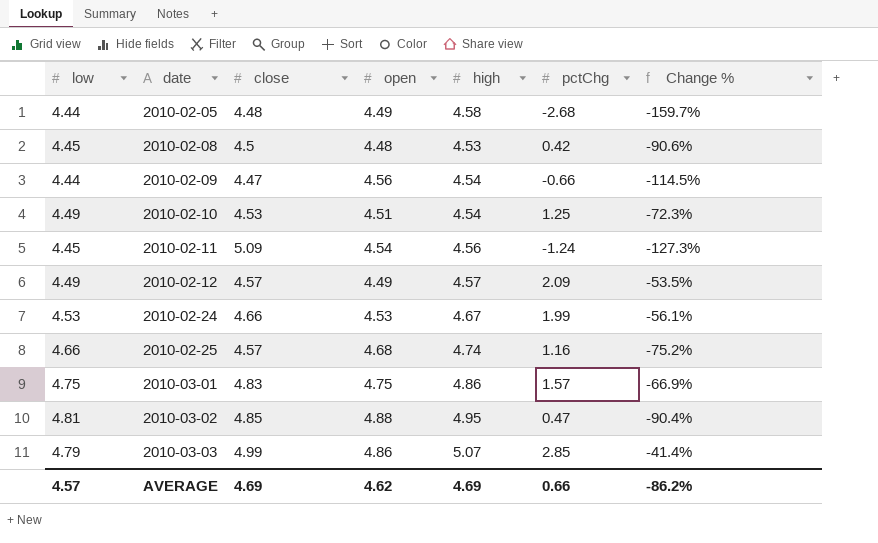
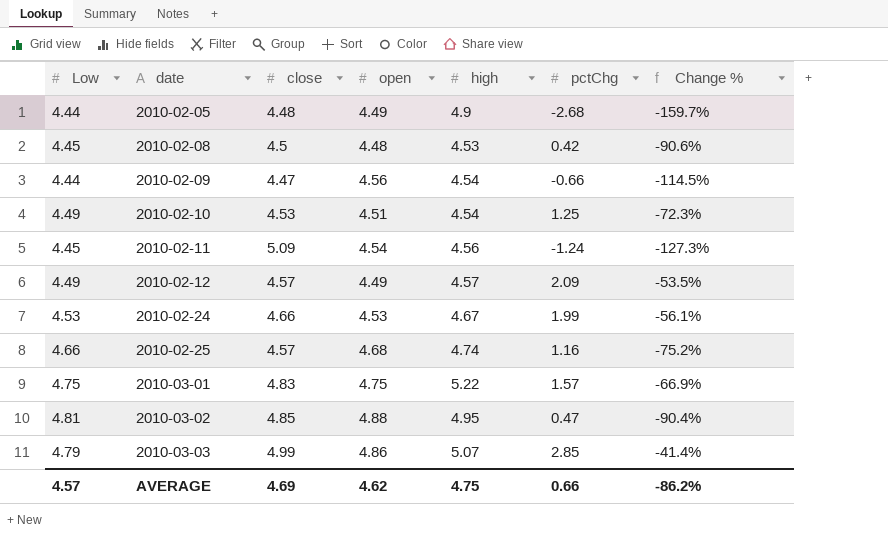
column name: low -> Low
2010-02-05 | high: 4.58 -> 4.9
2010-03-01 | high: 4.86 -> 5.22
AVERAGE | high: 4.69 -> 4.75

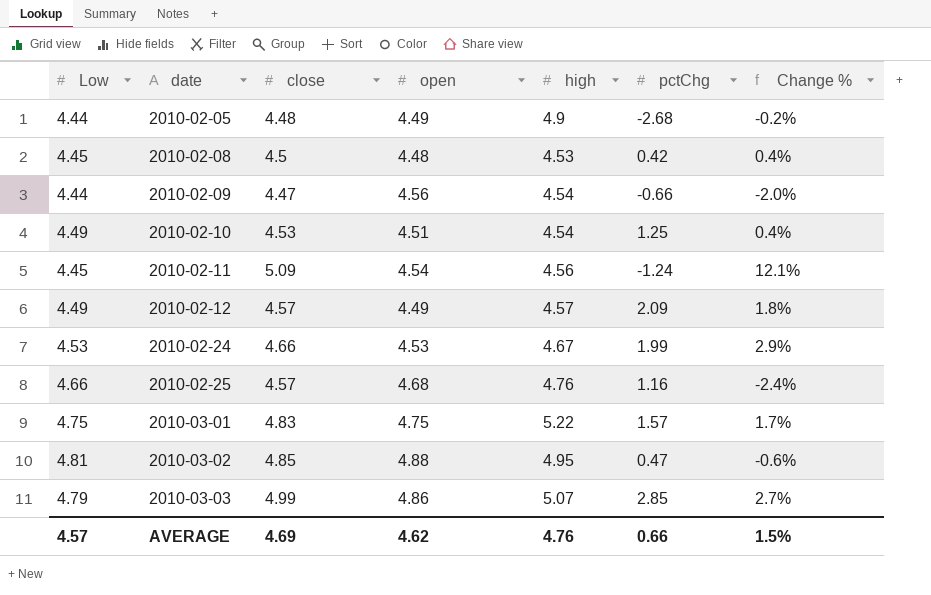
column Change % | formula: ([pctChg] - [open]) / [open] -> ([close] - [open]) / [open]
2010-02-25 | high: 4.74 -> 4.76
AVERAGE | high: 4.75 -> 4.76
AVERAGE | Change %: -86.2% -> 1.5%

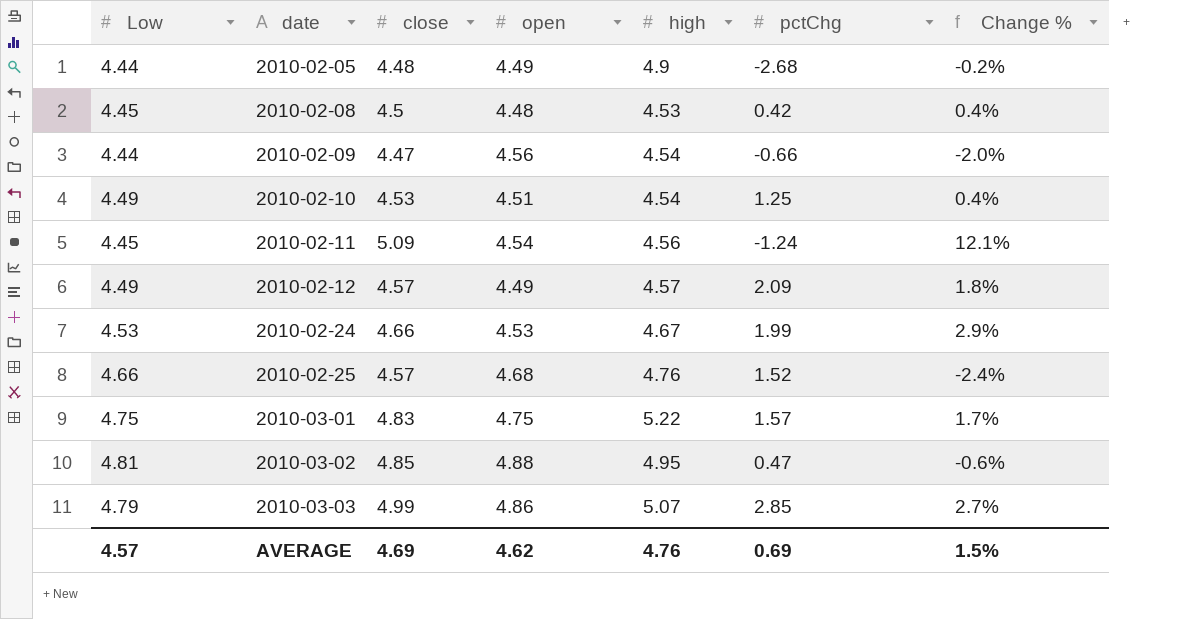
2010-02-25 | pctChg: 1.16 -> 1.52
AVERAGE | pctChg: 0.66 -> 0.69

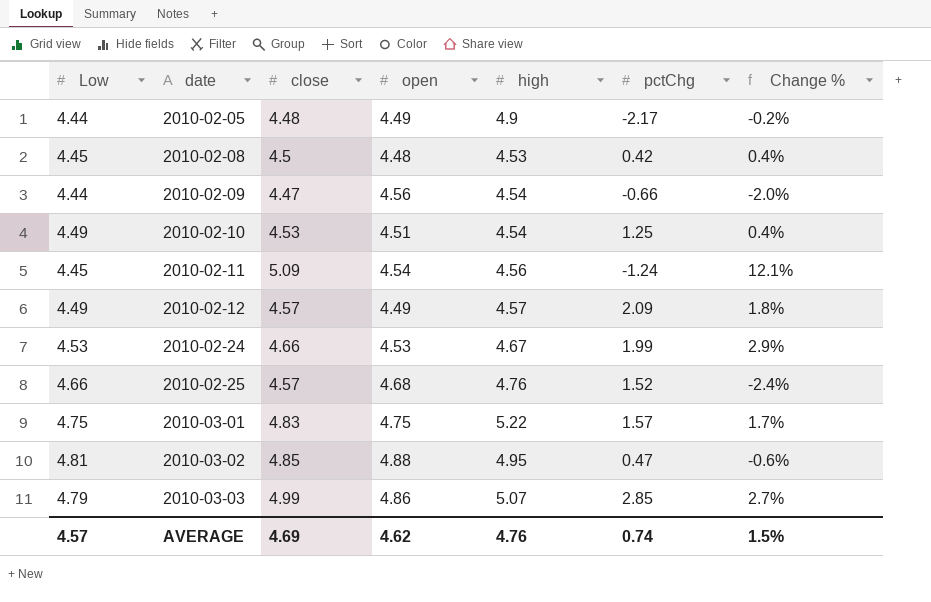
2010-02-05 | pctChg: -2.68 -> -2.17
AVERAGE | pctChg: 0.69 -> 0.74

